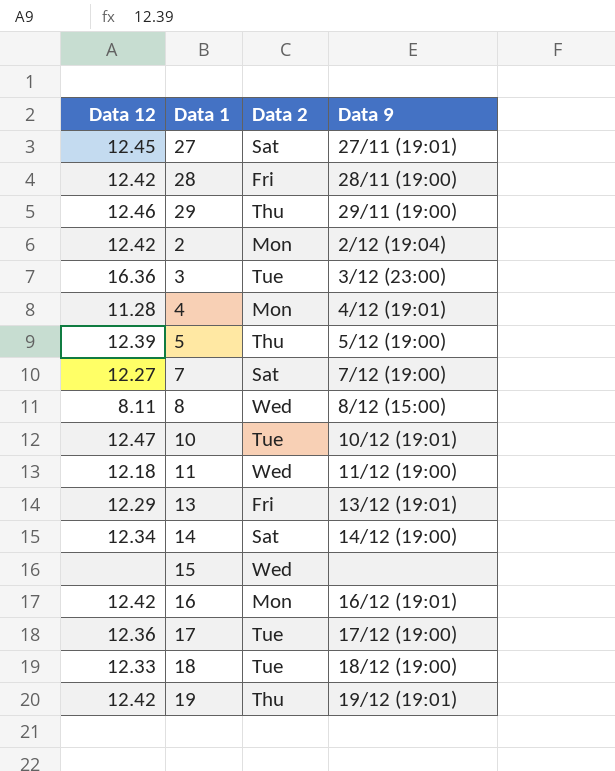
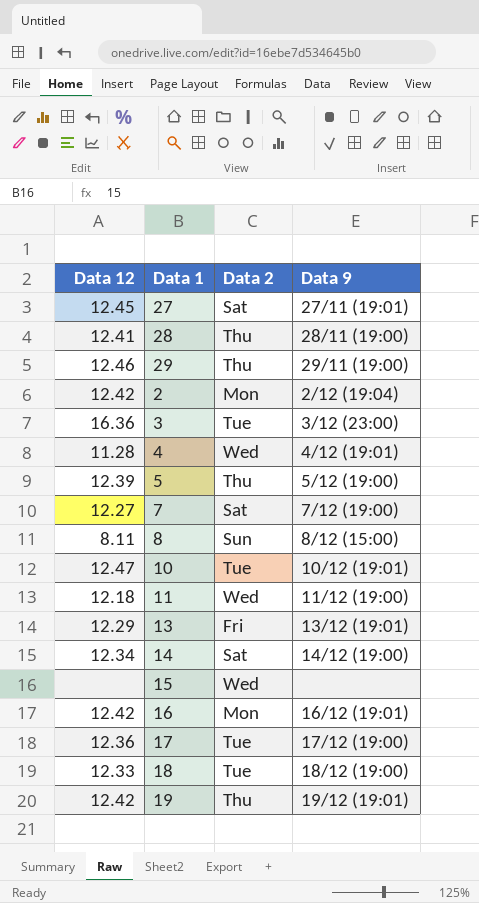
28 | Data 12: 12.42 -> 12.41
28 | Data 2: Fri -> Thu
4 | Data 2: Mon -> Wed
8 | Data 2: Wed -> Sun

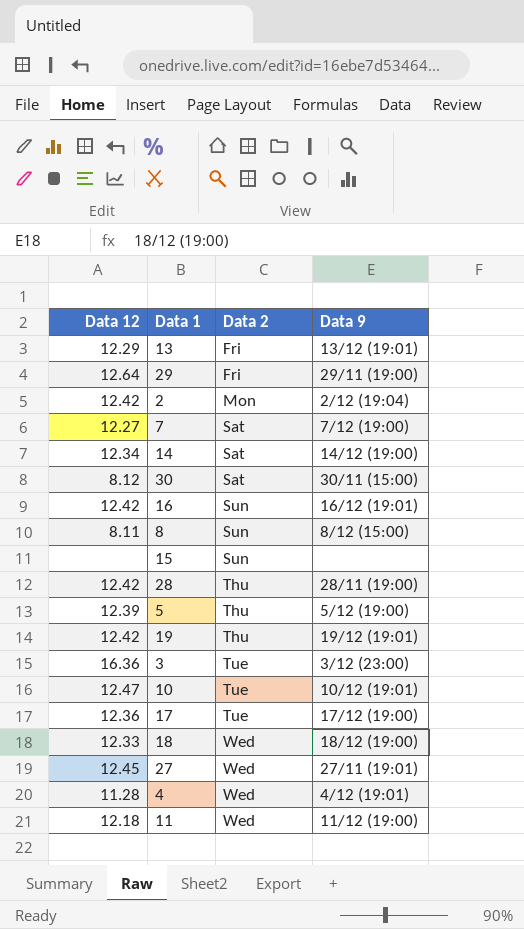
row order: none -> Data 2 ascending
29 | Data 12: 12.46 -> 12.64
29 | Data 2: Thu -> Fri
row 30: none -> 8.12 | Sat | 30/11 (15:00)
16 | Data 2: Mon -> Sun
15 | Data 2: Wed -> Sun
28 | Data 12: 12.41 -> 12.42
18 | Data 2: Tue -> Wed
27 | Data 2: Sat -> Wed

